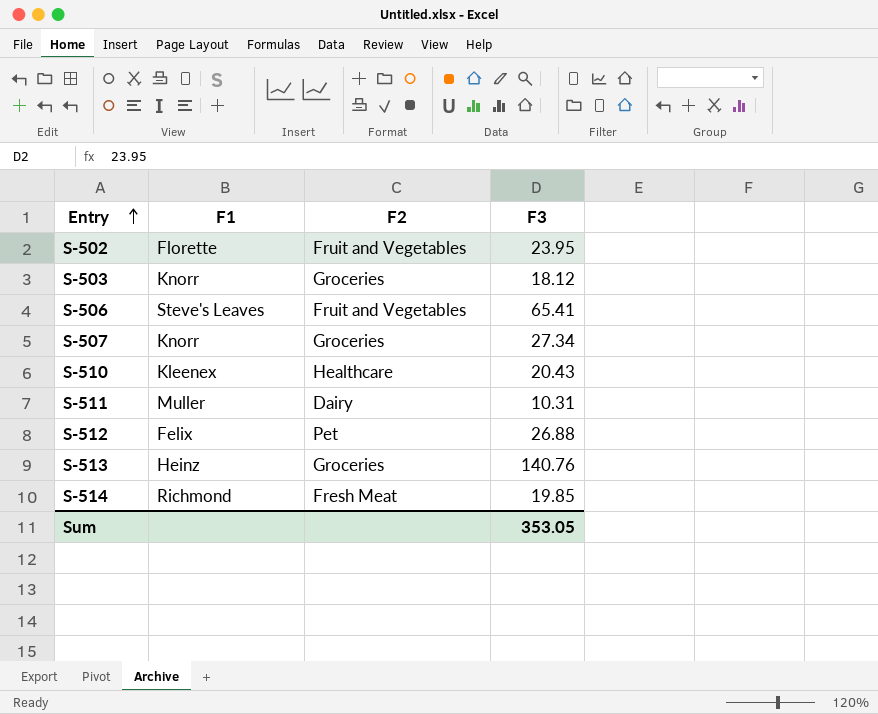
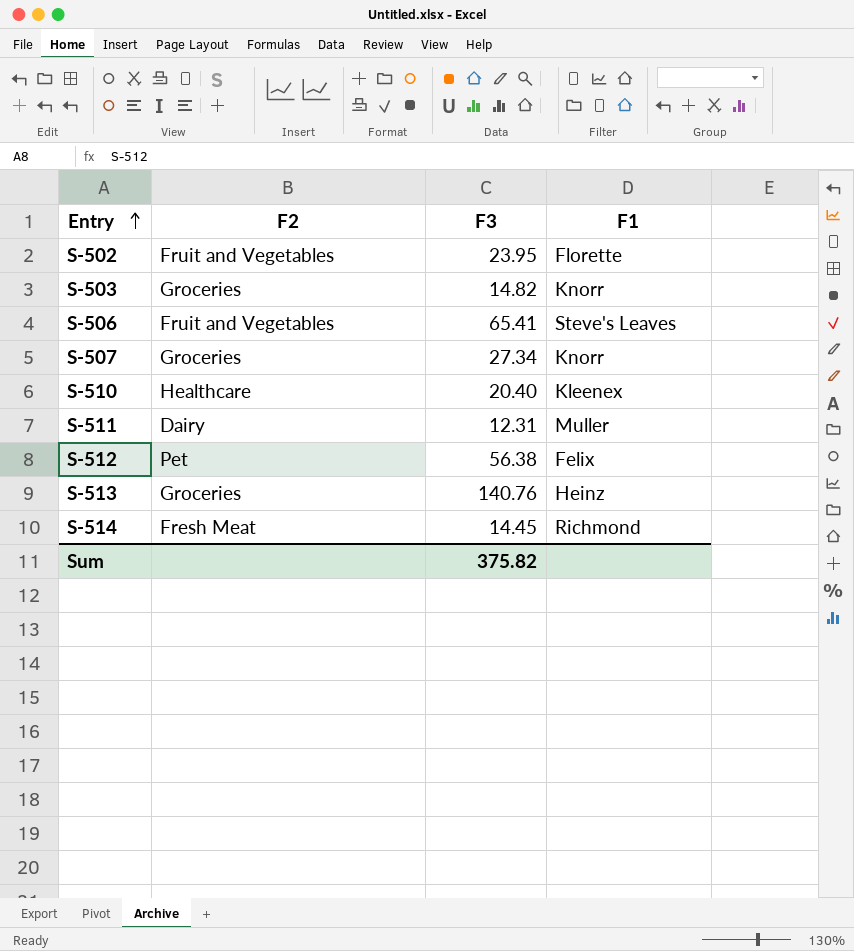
column F1 | position: 2 -> 4
S-503 | F3: 18.12 -> 14.82
S-510 | F3: 20.43 -> 20.40
S-511 | F3: 10.31 -> 12.31
S-512 | F3: 26.88 -> 56.38
S-514 | F3: 19.85 -> 14.45
Sum | F3: 353.05 -> 375.82

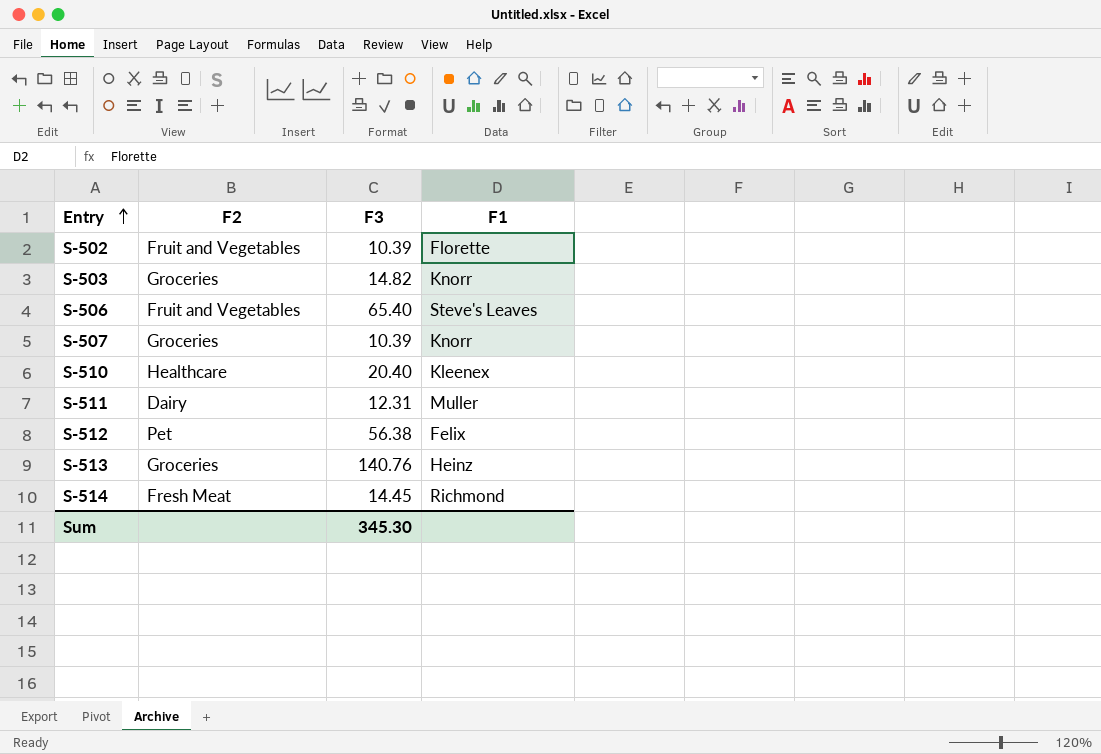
S-502 | F3: 23.95 -> 10.39
S-506 | F3: 65.41 -> 65.40
S-507 | F3: 27.34 -> 10.39
Sum | F3: 375.82 -> 345.30

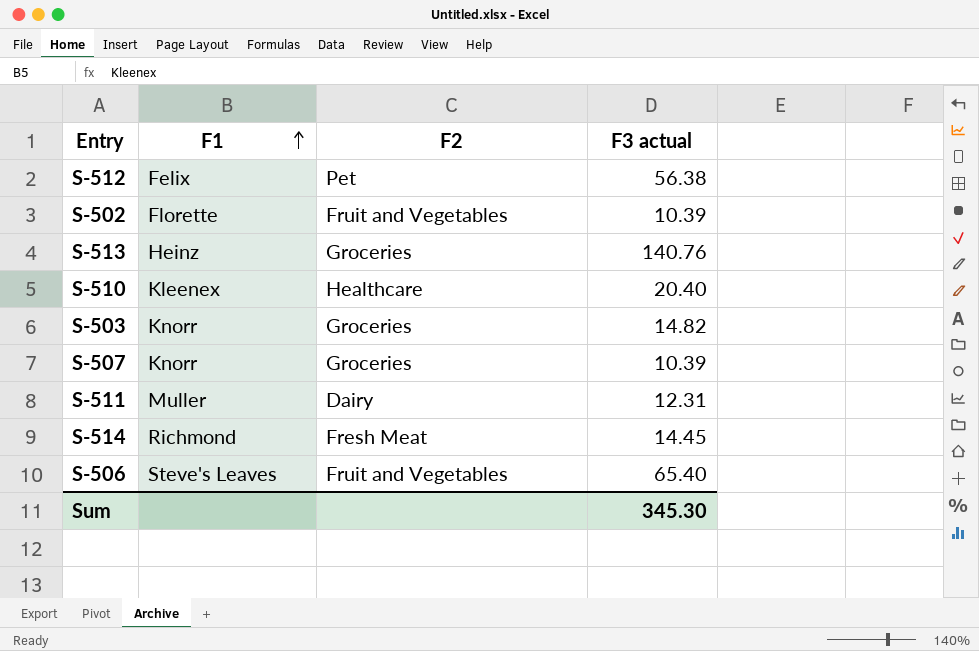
row order: Entry ascending -> F1 ascending
column F1 | position: 4 -> 2
column name: F3 -> F3 actual

